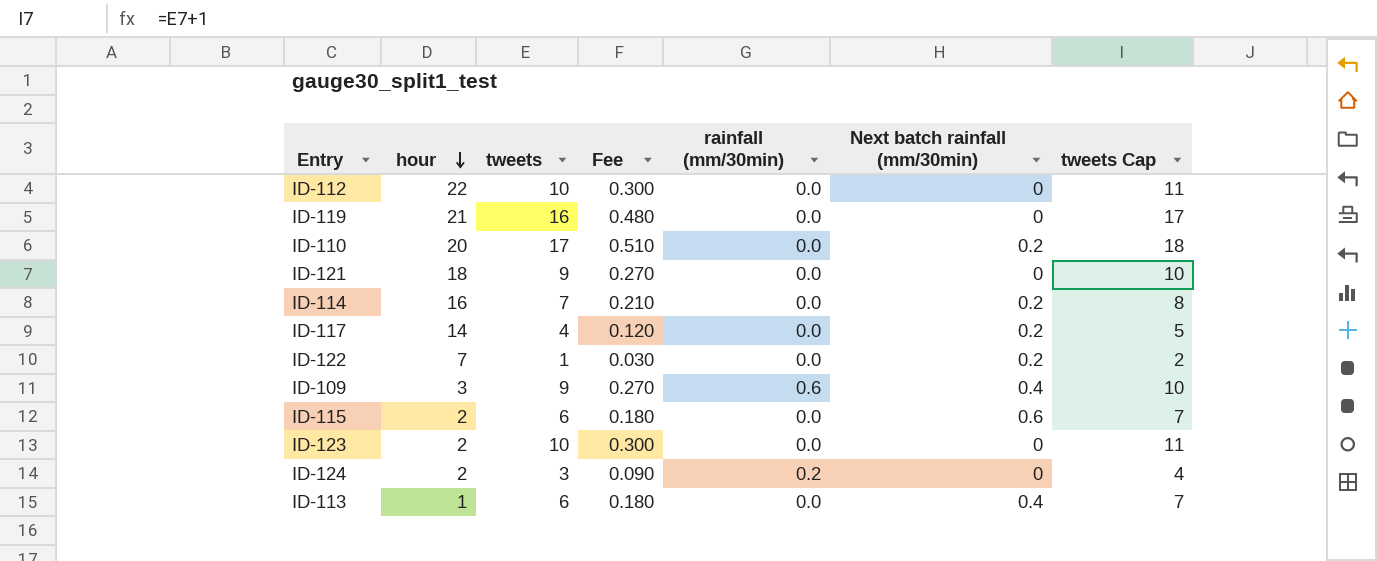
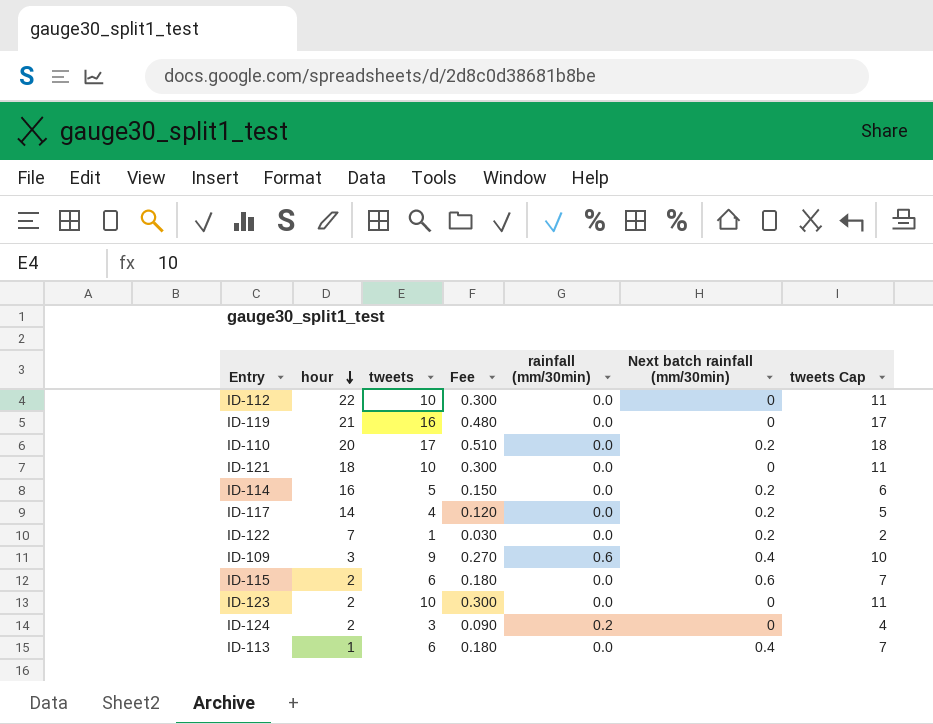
ID-121 | tweets: 9 -> 10
ID-121 | Fee: 0.270 -> 0.300
ID-121 | tweets Cap: 10 -> 11
ID-114 | tweets: 7 -> 5
ID-114 | Fee: 0.210 -> 0.150
ID-114 | tweets Cap: 8 -> 6

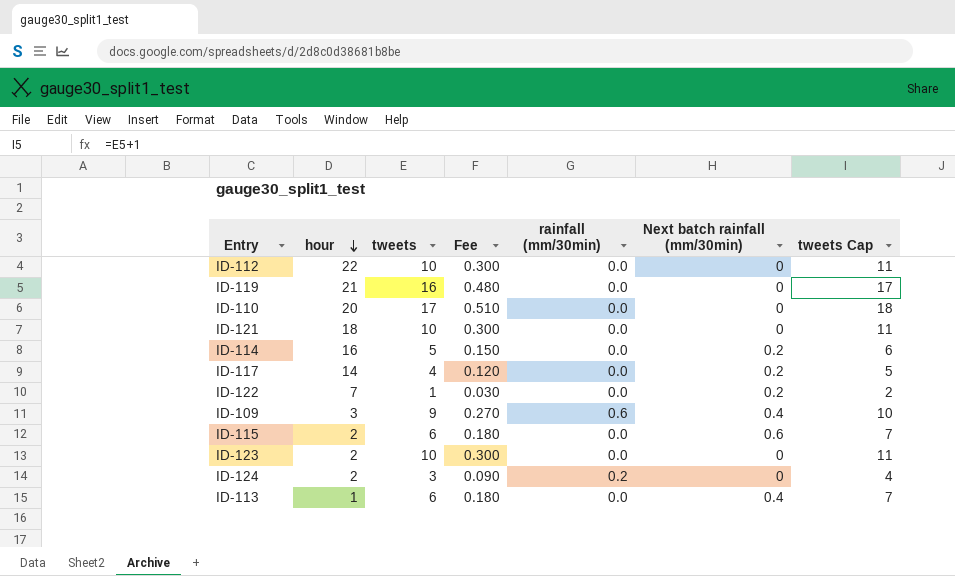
ID-110 | Next batch rainfall (mm/30min): 0.2 -> 0

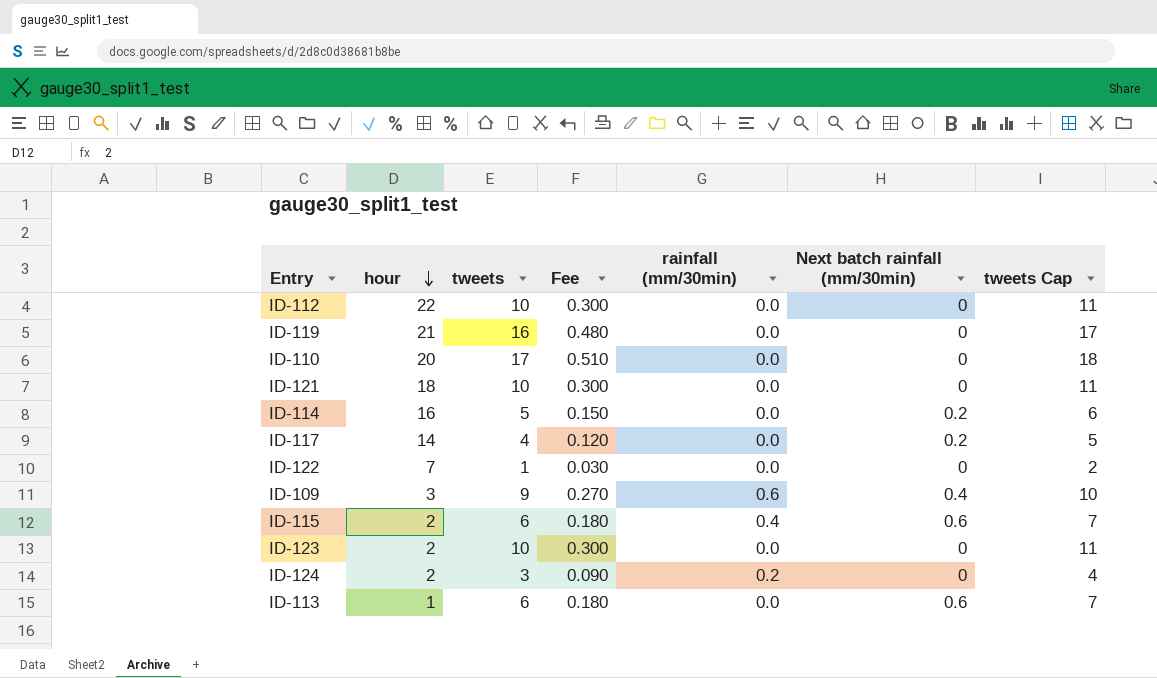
ID-122 | Next batch rainfall (mm/30min): 0.2 -> 0
ID-115 | rainfall (mm/30min): 0.0 -> 0.4
ID-113 | Next batch rainfall (mm/30min): 0.4 -> 0.6

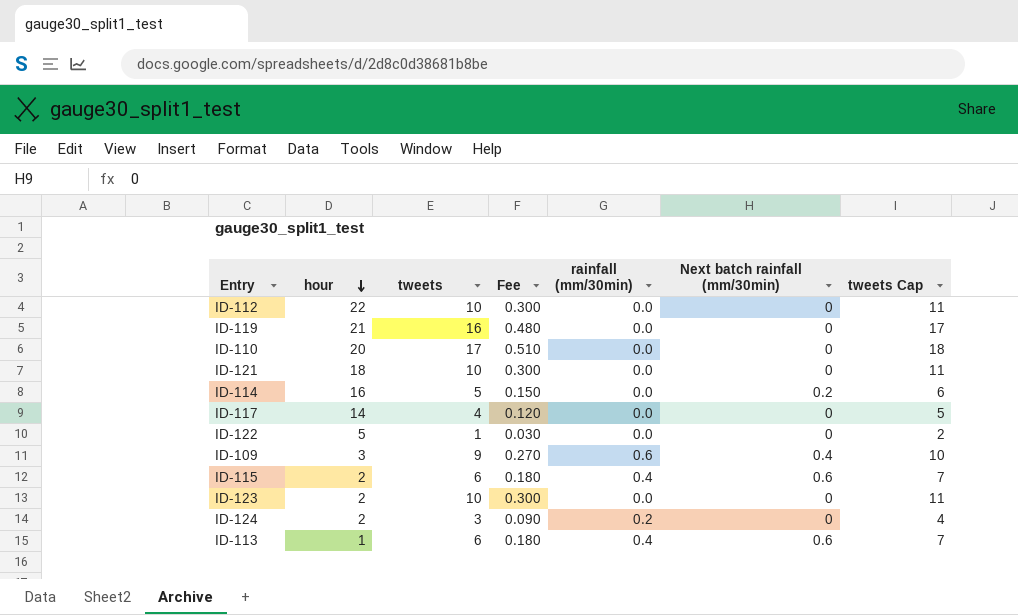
ID-117 | Next batch rainfall (mm/30min): 0.2 -> 0
ID-122 | hour: 7 -> 5
ID-113 | rainfall (mm/30min): 0.0 -> 0.4

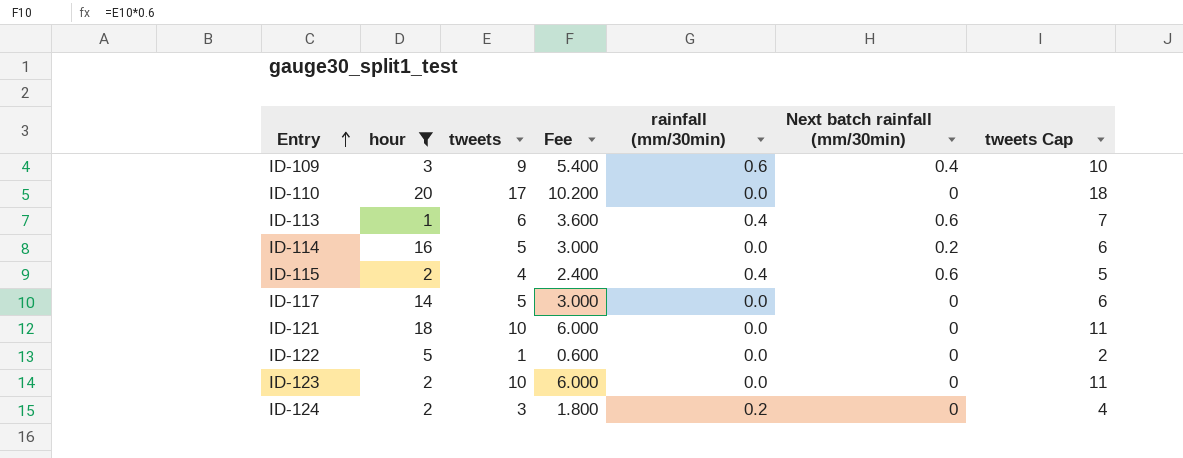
filter: none -> hour <= 20
row order: hour descending -> Entry ascending
column Fee | formula: [tweets] * 0.03 -> [tweets] * 0.6
ID-115 | tweets: 6 -> 4
ID-115 | tweets Cap: 7 -> 5
ID-117 | tweets: 4 -> 5
ID-117 | tweets Cap: 5 -> 6

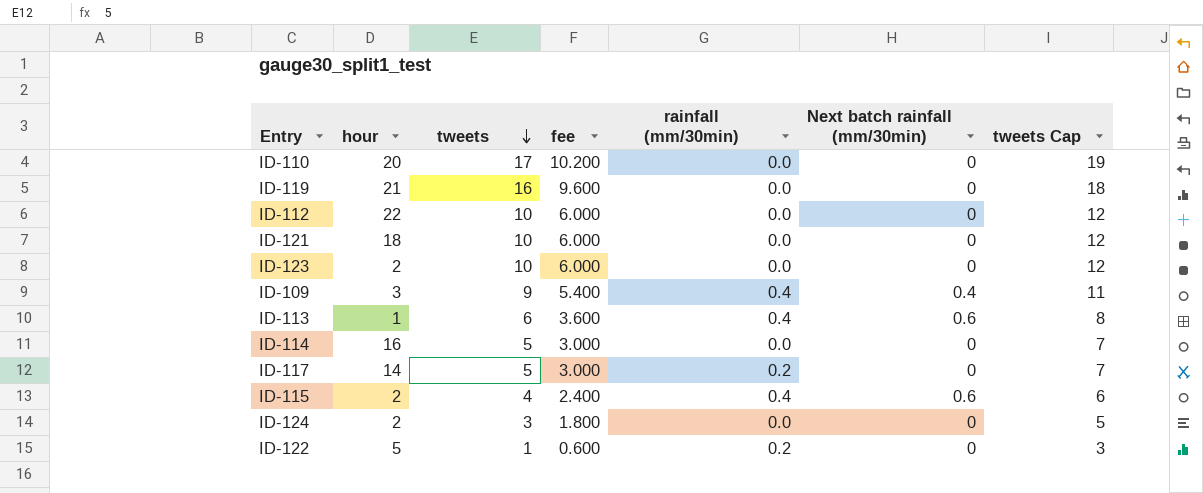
filter: hour <= 20 -> none
row order: Entry ascending -> tweets descending
column name: Fee -> fee
column tweets Cap | formula: [tweets] + 1 -> [tweets] + 2
ID-109 | rainfall (mm/30min): 0.6 -> 0.4
ID-114 | Next batch rainfall (mm/30min): 0.2 -> 0
ID-117 | rainfall (mm/30min): 0.0 -> 0.2
ID-124 | rainfall (mm/30min): 0.2 -> 0.0
ID-122 | rainfall (mm/30min): 0.0 -> 0.2

